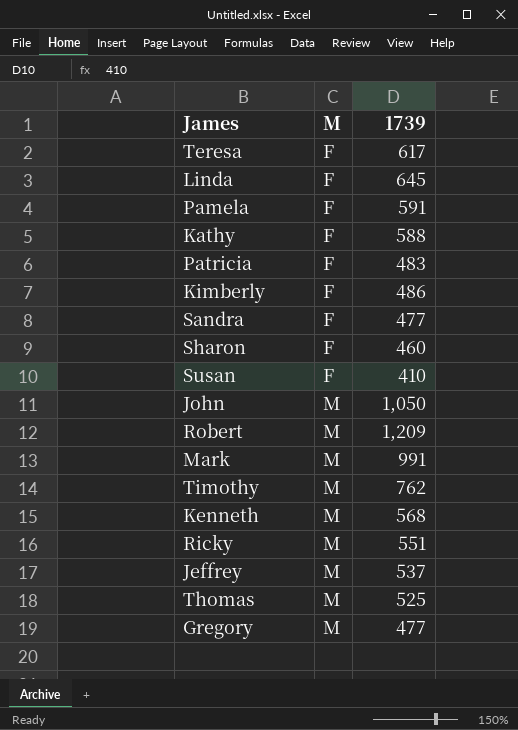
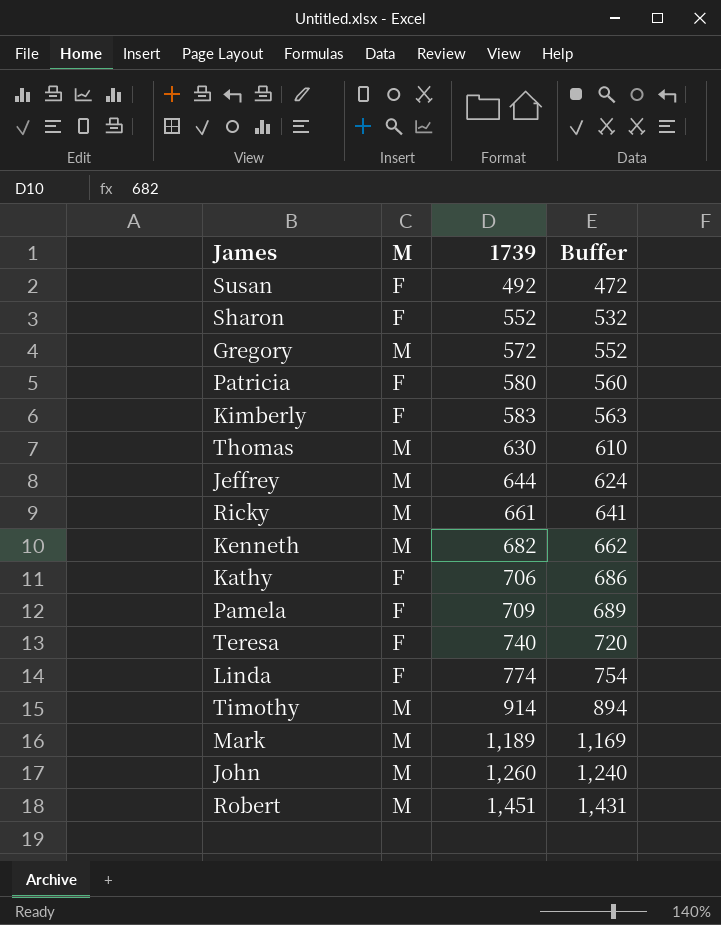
row order: M ascending -> 1739 ascending
column Buffer | formula: none -> [1739] - 20
row Sandra: F | 477 -> none
Susan | 1739: 410 -> 492
Sharon | 1739: 460 -> 552
Gregory | 1739: 477 -> 572
Patricia | 1739: 483 -> 580
Kimberly | 1739: 486 -> 583
Thomas | 1739: 525 -> 630
Jeffrey | 1739: 537 -> 644
Ricky | 1739: 551 -> 661
Kenneth | 1739: 568 -> 682
Kathy | 1739: 588 -> 706
Pamela | 1739: 591 -> 709
Teresa | 1739: 617 -> 740
Linda | 1739: 645 -> 774
Timothy | 1739: 762 -> 914
Mark | 1739: 991 -> 1,189
John | 1739: 1,050 -> 1,260
Robert | 1739: 1,209 -> 1,451

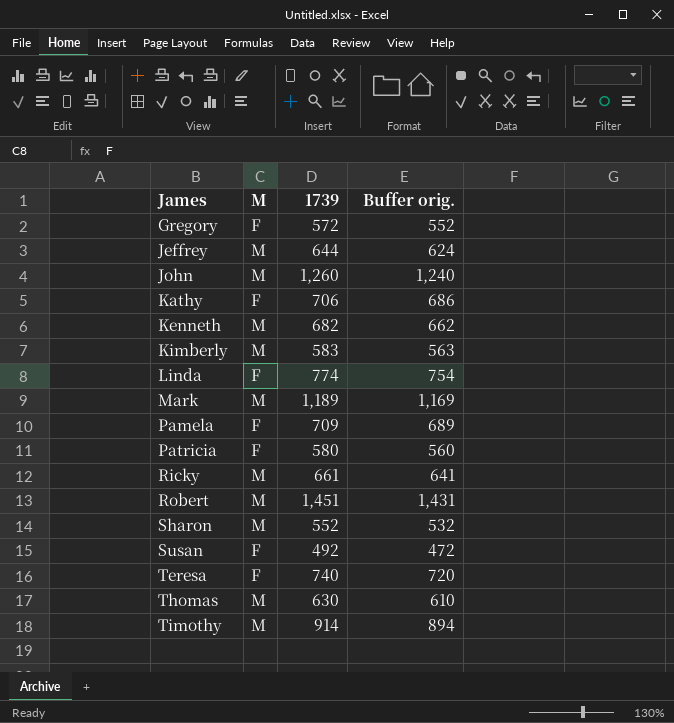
row order: 1739 ascending -> James ascending
column name: Buffer -> Buffer orig.
Gregory | M: M -> F
Kimberly | M: F -> M
Sharon | M: F -> M

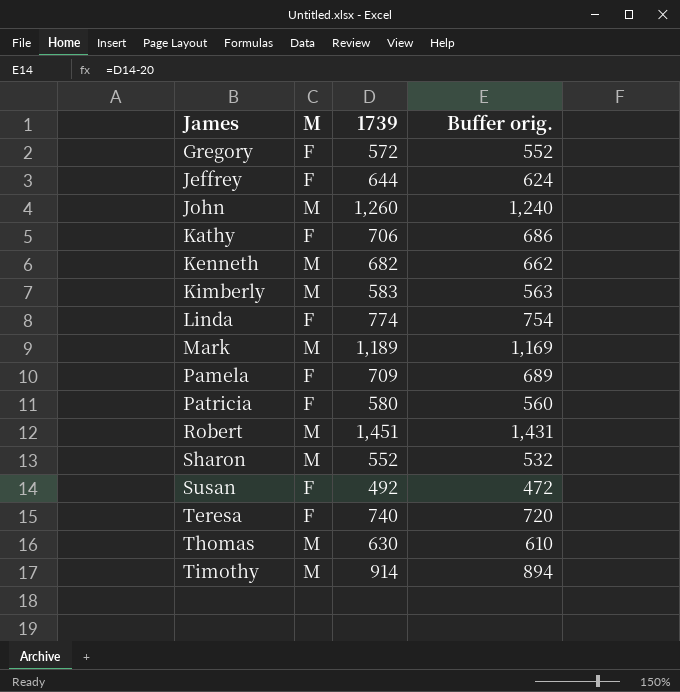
row Ricky: M | 661 | 641 -> none
Jeffrey | M: M -> F

